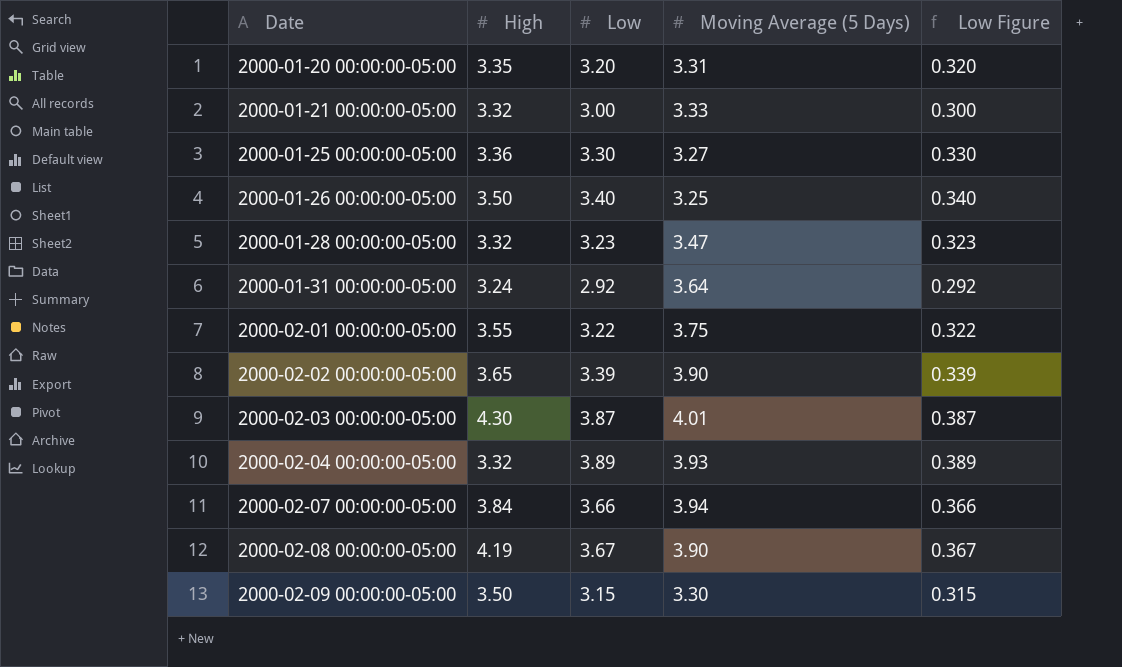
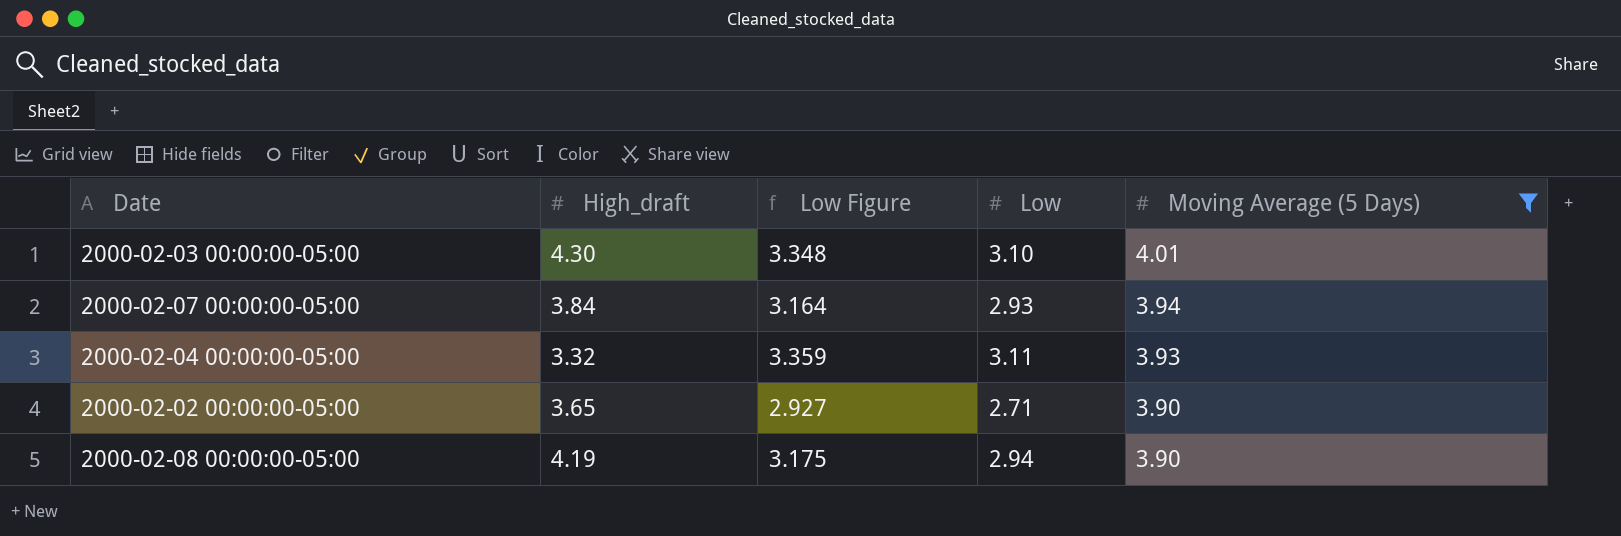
filter: none -> Moving Average (5 Days) >= 3.90
row order: Date ascending -> Moving Average (5 Days) descending
column name: High -> High_draft
column Low Figure | formula: [Low] * 0.1 -> [Low] * 1.08
column Low Figure | position: 5 -> 3
2000-02-03 00:00:00-05:00 | Low: 3.87 -> 3.10
2000-02-07 00:00:00-05:00 | Low: 3.66 -> 2.93
2000-02-04 00:00:00-05:00 | Low: 3.89 -> 3.11
2000-02-02 00:00:00-05:00 | Low: 3.39 -> 2.71
2000-02-08 00:00:00-05:00 | Low: 3.67 -> 2.94

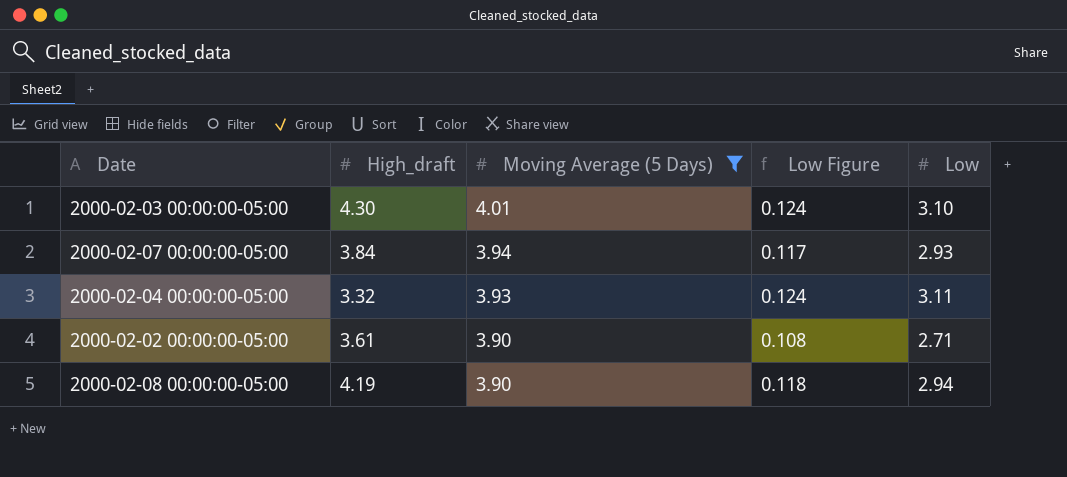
column Moving Average (5 Days) | position: 5 -> 3
column Low Figure | formula: [Low] * 1.08 -> [Low] * 0.04
2000-02-02 00:00:00-05:00 | High_draft: 3.65 -> 3.61

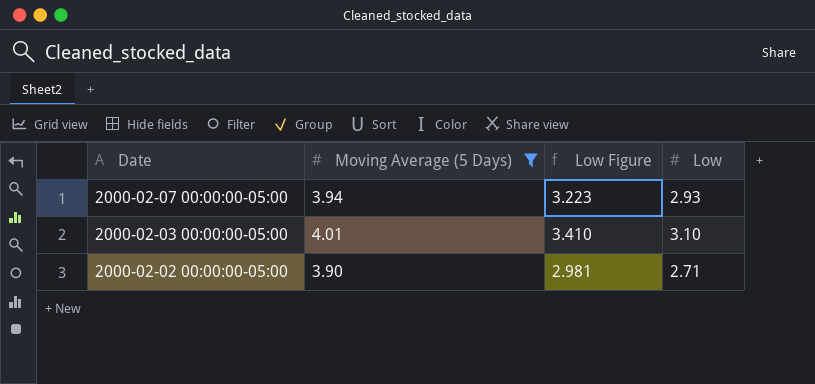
row order: Moving Average (5 Days) descending -> Date descending
column High_draft | position: 2 -> none
column Low Figure | formula: [Low] * 0.04 -> [Low] * 1.1
row 2000-02-04 00:00:00-05:00: 3.32 | 3.93 | 0.124 | 3.11 -> none
row 2000-02-08 00:00:00-05:00: 4.19 | 3.90 | 0.118 | 2.94 -> none

